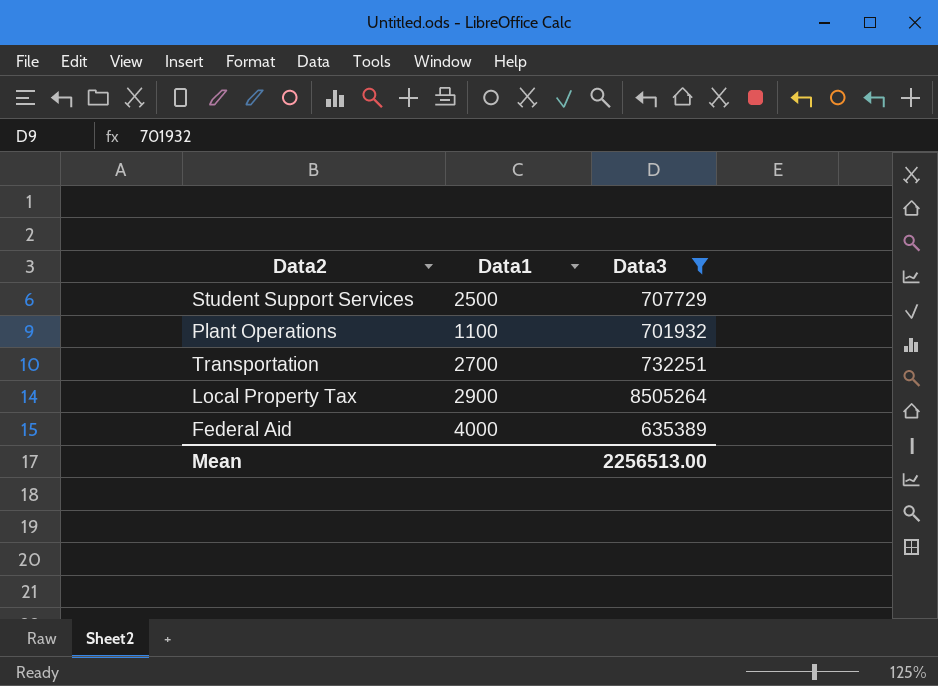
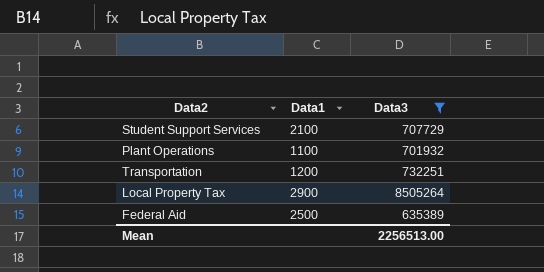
Student Support Services | Data1: 2500 -> 2100
Transportation | Data1: 2700 -> 1200
Federal Aid | Data1: 4000 -> 2500

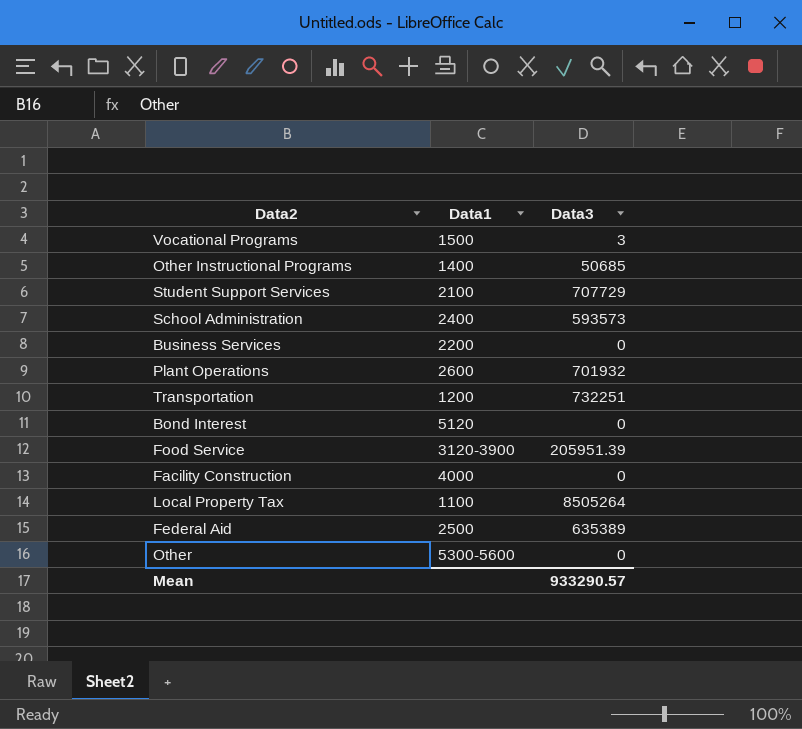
filter: Data3 >= 635389 -> none
Plant Operations | Data1: 1100 -> 2600
Local Property Tax | Data1: 2900 -> 1100
Mean | Data3: 2256513.00 -> 933290.57

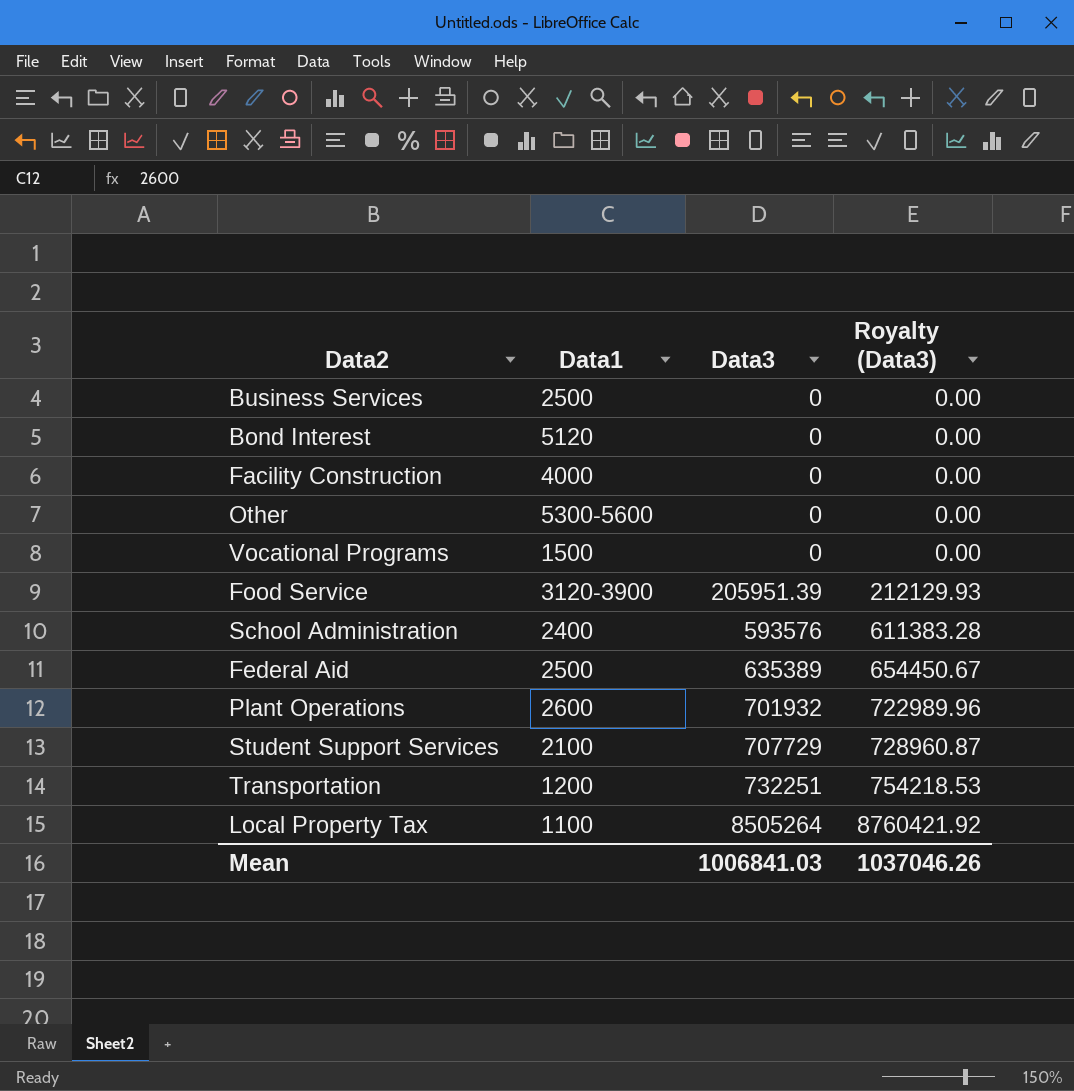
row order: none -> Data3 ascending
column Royalty (Data3) | formula: none -> [Data3] * 1.03
row Other Instructional Programs: 1400 | 50685 -> none
Business Services | Data1: 2200 -> 2500
Vocational Programs | Data3: 3 -> 0
School Administration | Data3: 593573 -> 593576
Mean | Data3: 933290.57 -> 1006841.03

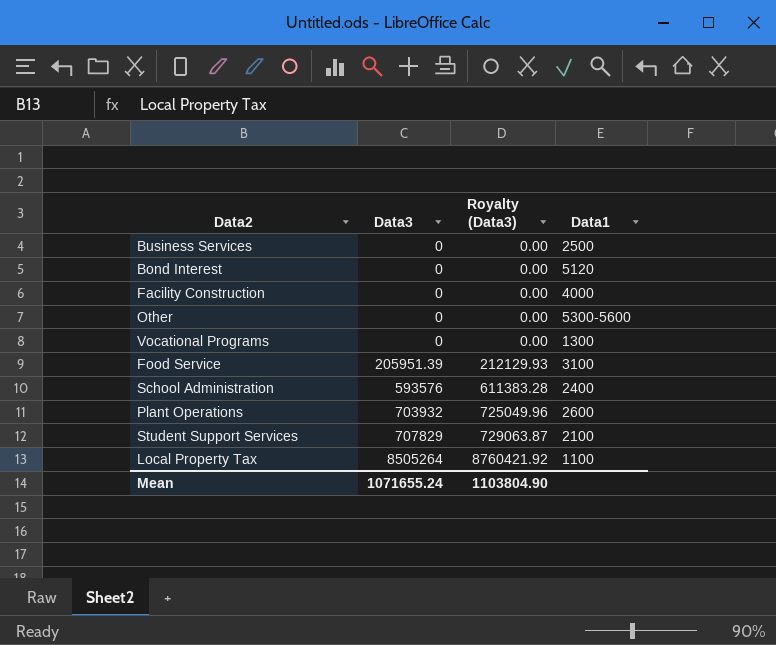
column Data1 | position: 2 -> 4
row Federal Aid: 2500 | 635389 | 654450.67 -> none
row Transportation: 1200 | 732251 | 754218.53 -> none
Vocational Programs | Data1: 1500 -> 1300
Food Service | Data1: 3120-3900 -> 3100
Plant Operations | Data3: 701932 -> 703932
Plant Operations | Royalty (Data3): 722989.96 -> 725049.96
Student Support Services | Data3: 707729 -> 707829
Student Support Services | Royalty (Data3): 728960.87 -> 729063.87
Mean | Data3: 1006841.03 -> 1071655.24
Mean | Royalty (Data3): 1037046.26 -> 1103804.90

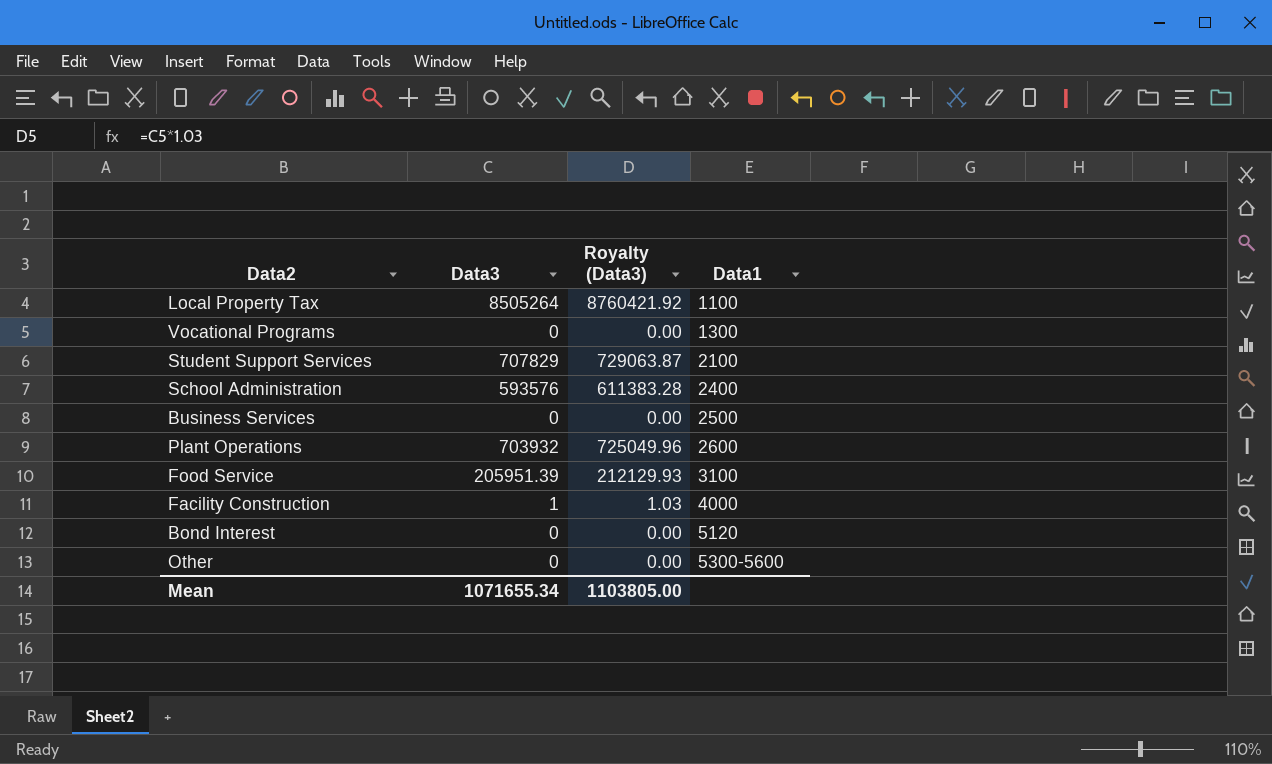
row order: Data3 ascending -> Data1 ascending
Facility Construction | Data3: 0 -> 1
Facility Construction | Royalty (Data3): 0.00 -> 1.03
Mean | Data3: 1071655.24 -> 1071655.34
Mean | Royalty (Data3): 1103804.90 -> 1103805.00

